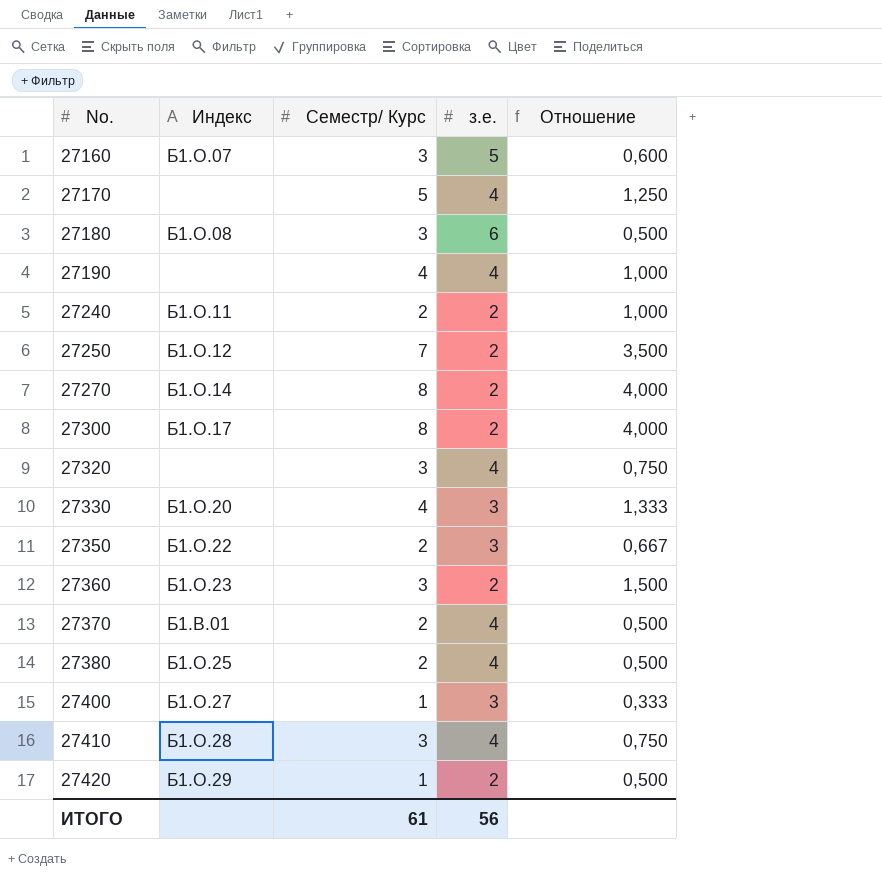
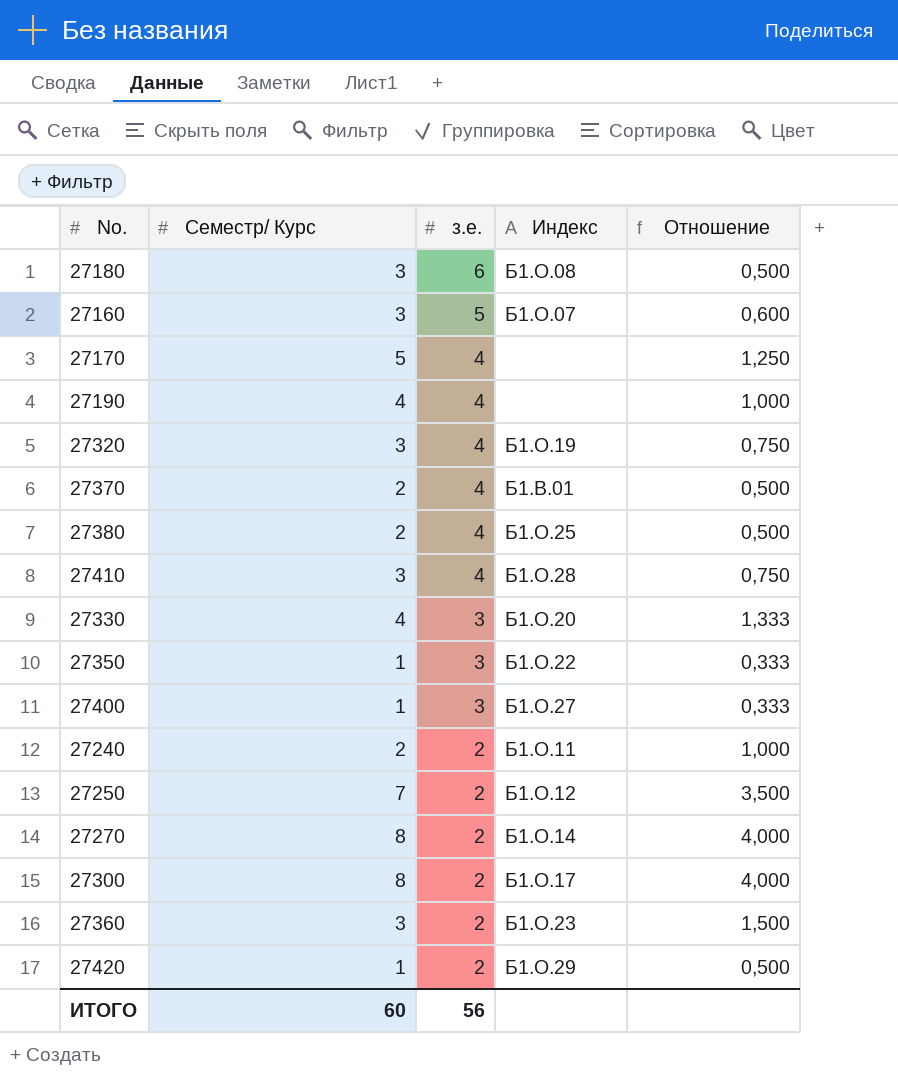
row order: No. ascending -> з.е. descending
column Индекс | position: 2 -> 4
27320 | Индекс: none -> Б1.О.19
27350 | Семестр/ Курс: 2 -> 1
27350 | Отношение: 0,667 -> 0,333
ИТОГО | Семестр/ Курс: 61 -> 60

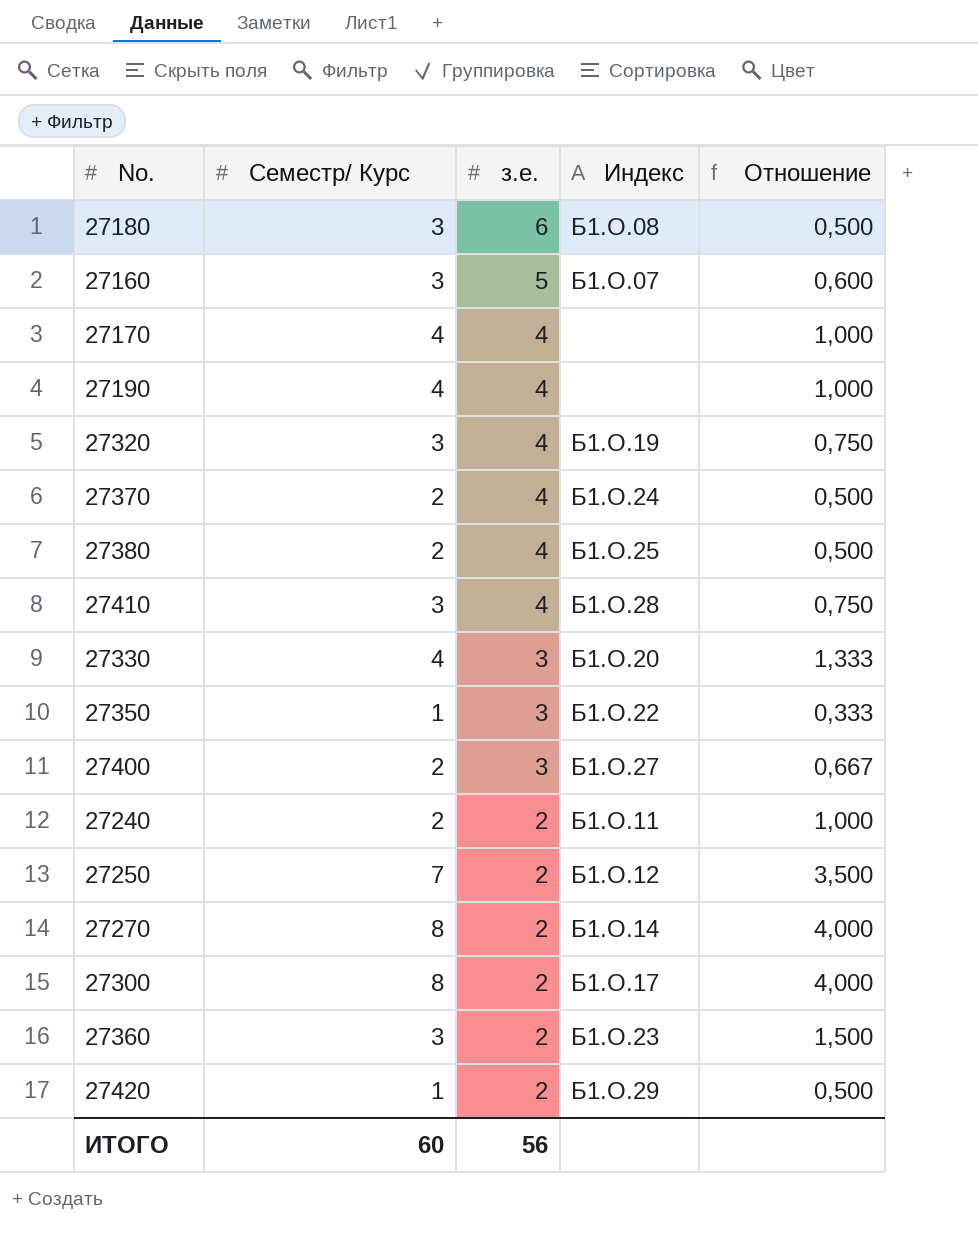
27170 | Семестр/ Курс: 5 -> 4
27170 | Отношение: 1,250 -> 1,000
27370 | Индекс: Б1.В.01 -> Б1.О.24
27400 | Семестр/ Курс: 1 -> 2
27400 | Отношение: 0,333 -> 0,667

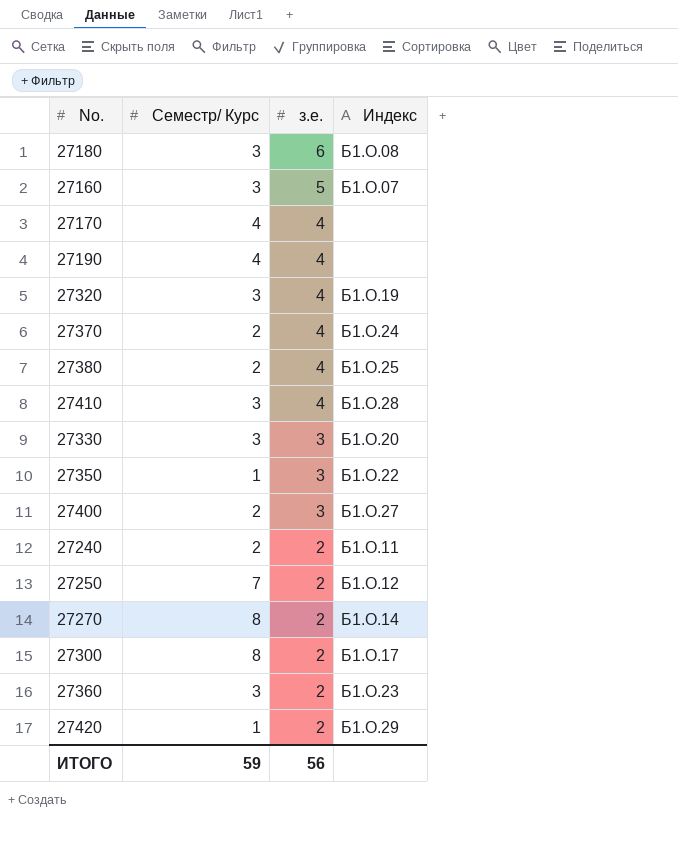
column Отношение | formula: [Семестр/ Курс] / [з.е.] -> none
27330 | Семестр/ Курс: 4 -> 3
ИТОГО | Семестр/ Курс: 60 -> 59

